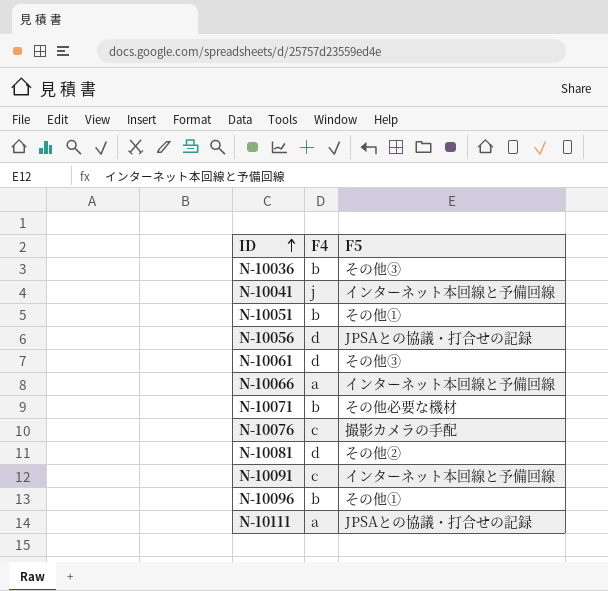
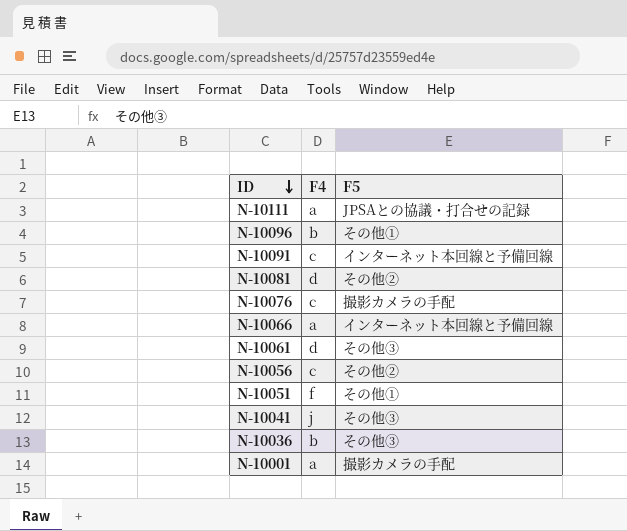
row order: ID ascending -> ID descending
row N-10071: b | その他必要な機材 -> none
N-10056 | F4: d -> c
N-10056 | F5: JPSAとの協議・打合せの記録 -> その他②
N-10051 | F4: b -> f
N-10041 | F5: インターネット本回線と予備回線 -> その他③
row N-10001: none -> a | 撮影カメラの手配

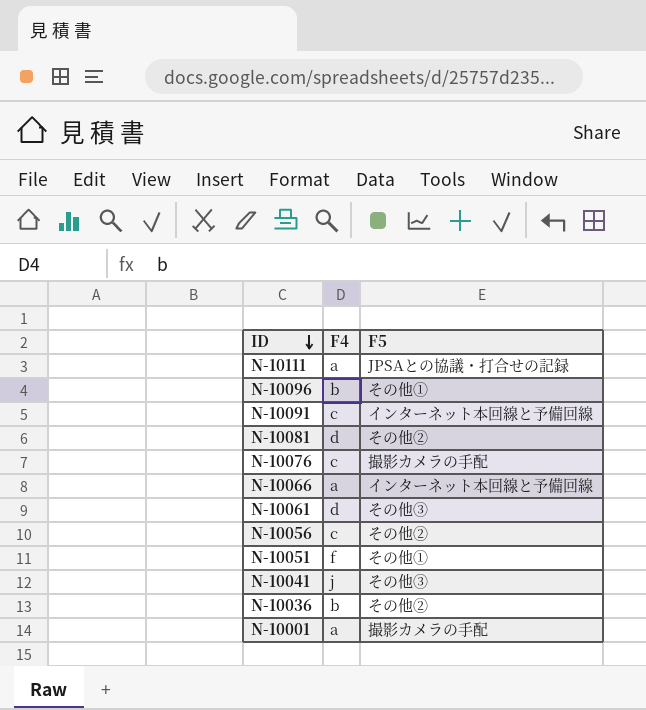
N-10036 | F5: その他③ -> その他②

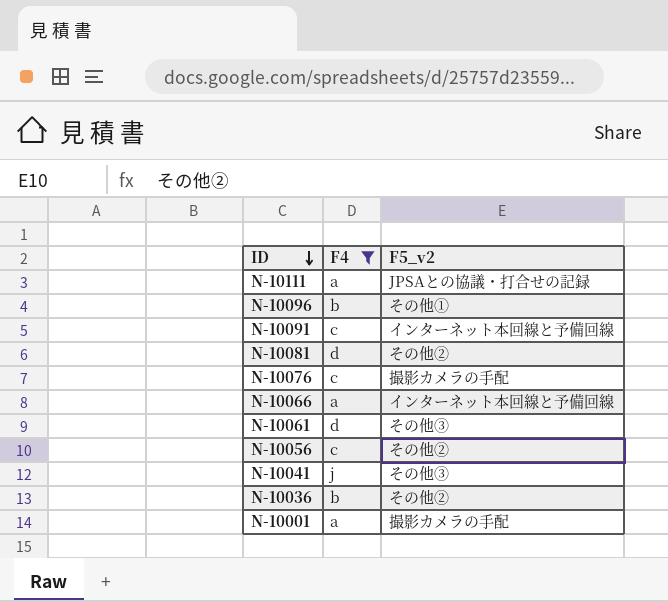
filter: none -> F4 != f
column name: F5 -> F5_v2

